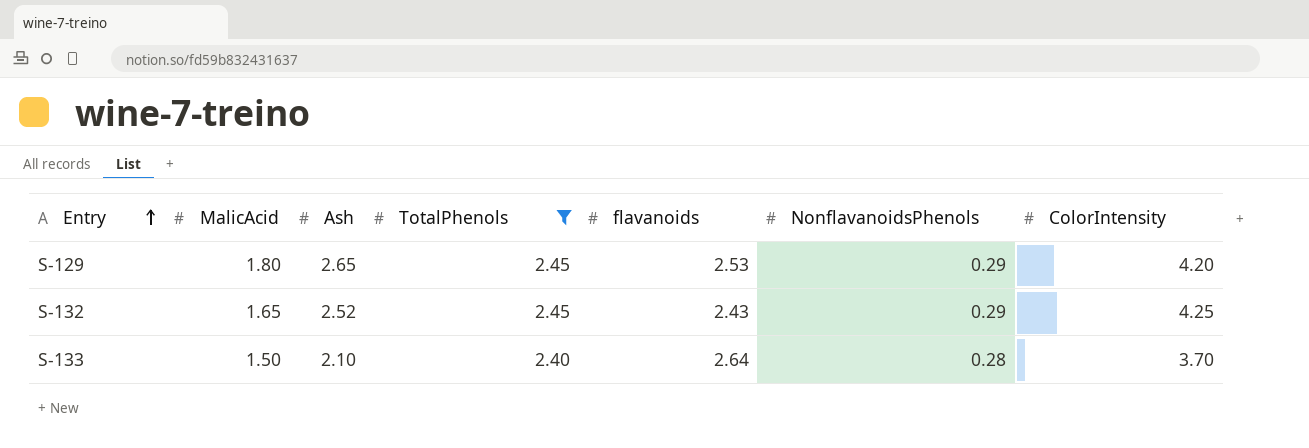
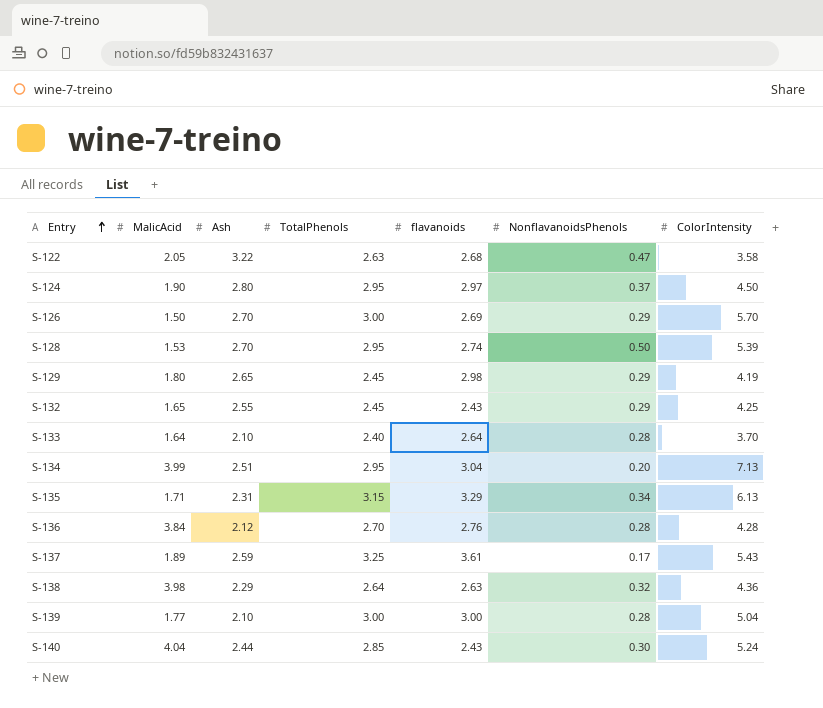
filter: TotalPhenols <= 2.45 -> none
S-129 | flavanoids: 2.53 -> 2.98
S-129 | ColorIntensity: 4.20 -> 4.19
S-132 | Ash: 2.52 -> 2.55
S-133 | MalicAcid: 1.50 -> 1.64

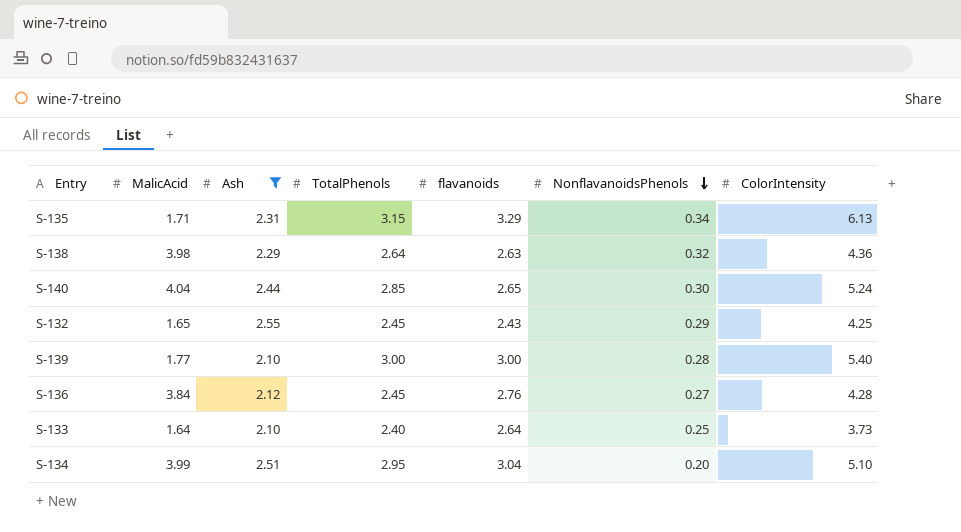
filter: none -> Ash <= 2.55
row order: Entry ascending -> NonflavanoidsPhenols descending
S-140 | flavanoids: 2.43 -> 2.65
S-139 | ColorIntensity: 5.04 -> 5.40
S-136 | TotalPhenols: 2.70 -> 2.45
S-136 | NonflavanoidsPhenols: 0.28 -> 0.27
S-133 | NonflavanoidsPhenols: 0.28 -> 0.25
S-133 | ColorIntensity: 3.70 -> 3.73
S-134 | ColorIntensity: 7.13 -> 5.10

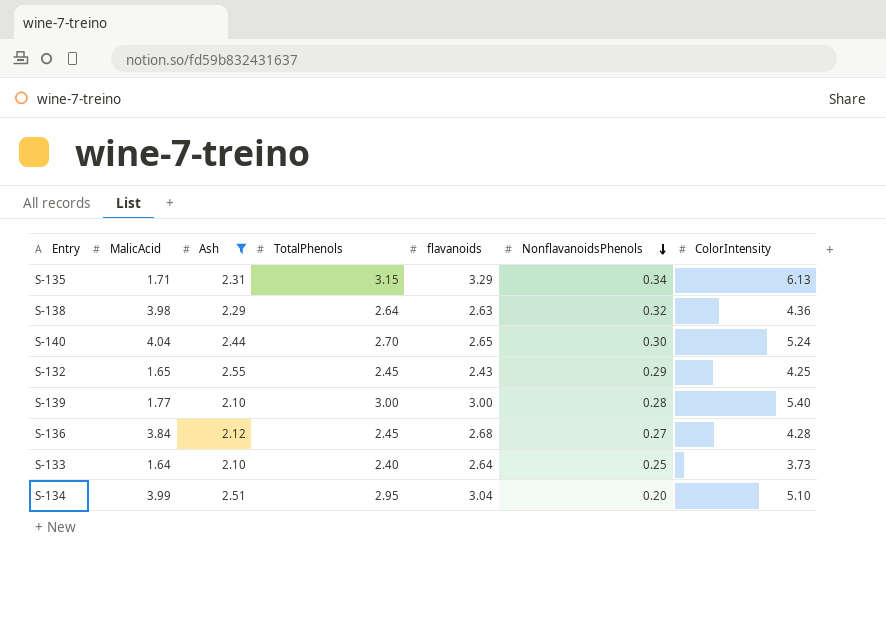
S-140 | TotalPhenols: 2.85 -> 2.70
S-136 | flavanoids: 2.76 -> 2.68

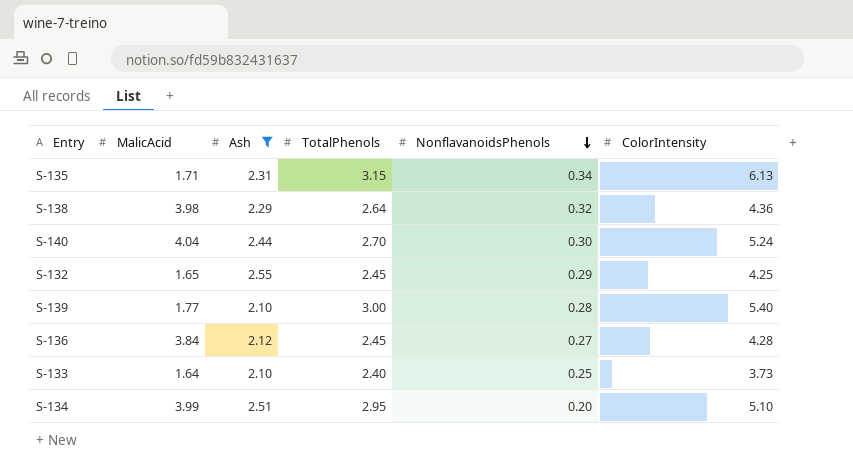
column flavanoids | position: 5 -> none

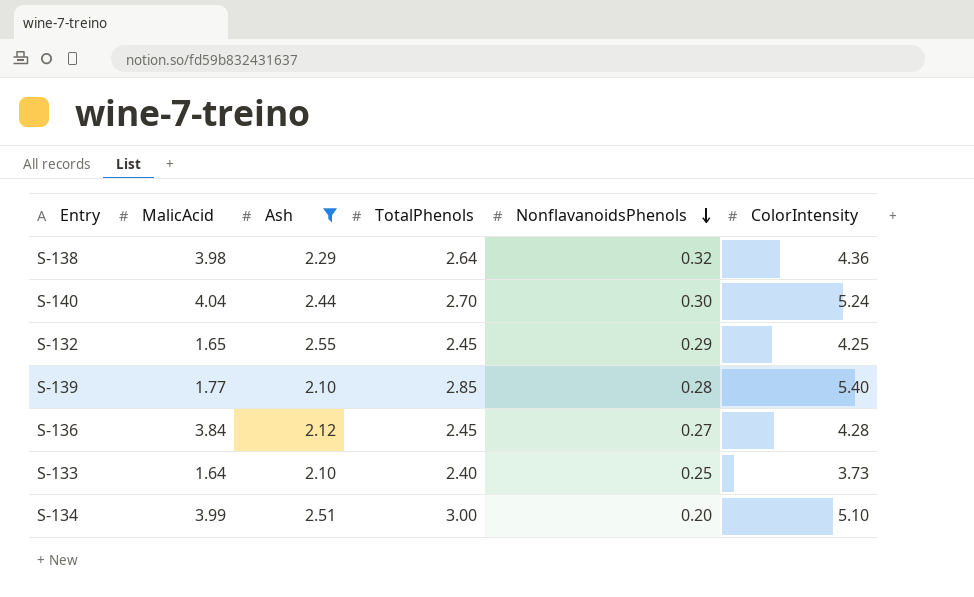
row S-135: 1.71 | 2.31 | 3.15 | 0.34 | 6.13 -> none
S-139 | TotalPhenols: 3.00 -> 2.85
S-134 | TotalPhenols: 2.95 -> 3.00

